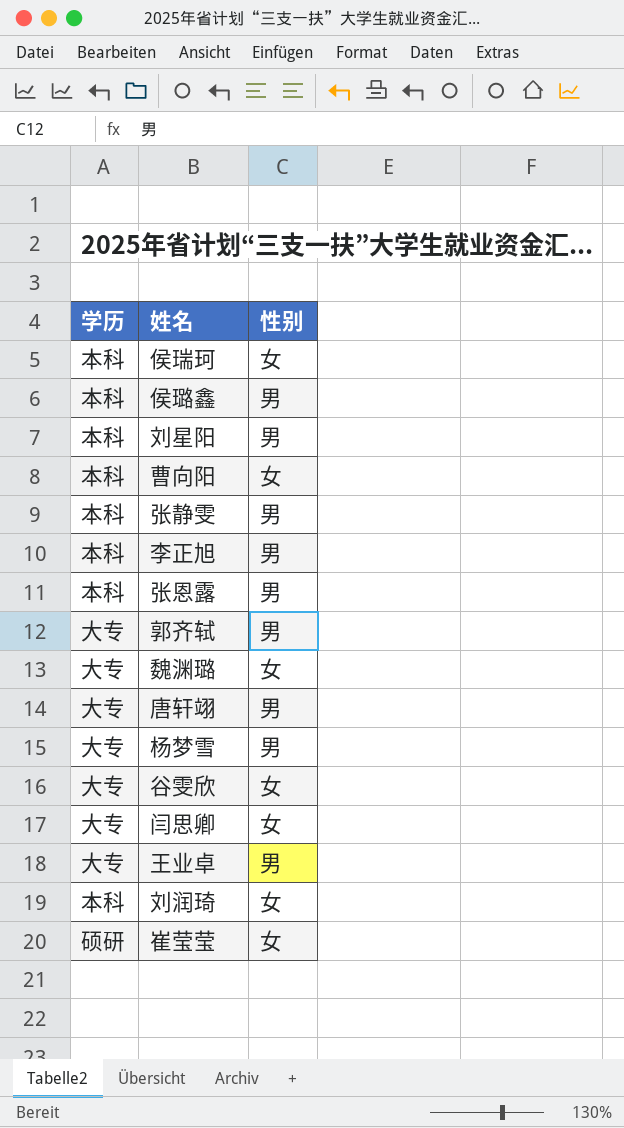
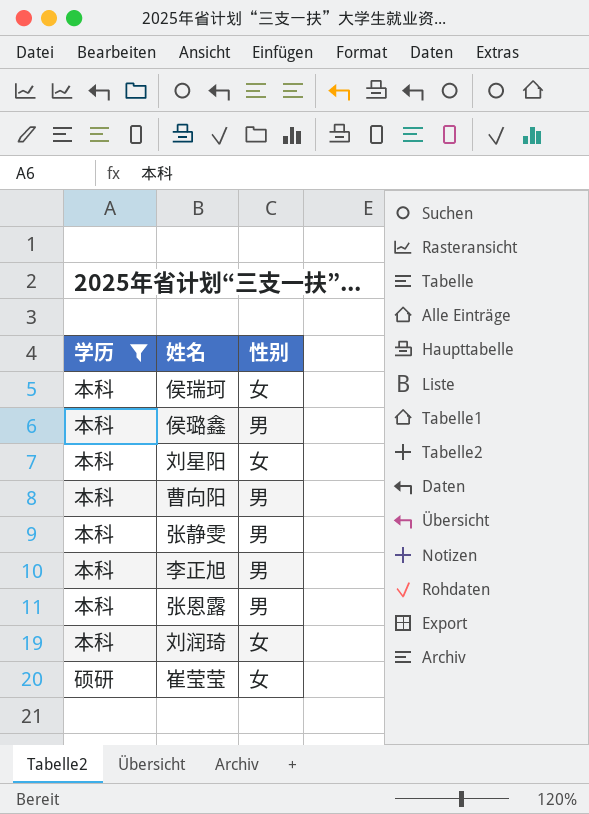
filter: none -> 学历 != 大专
刘星阳 | 性别: 男 -> 女
曹向阳 | 性别: 女 -> 男

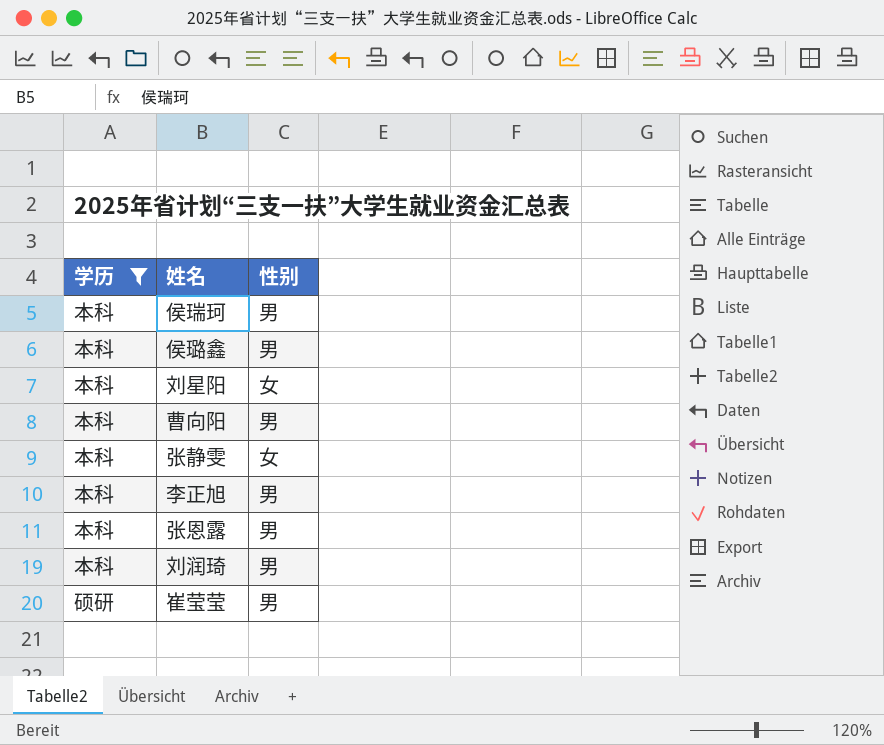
侯瑞珂 | 性别: 女 -> 男
张静雯 | 性别: 男 -> 女
刘润琦 | 性别: 女 -> 男
崔莹莹 | 性别: 女 -> 男

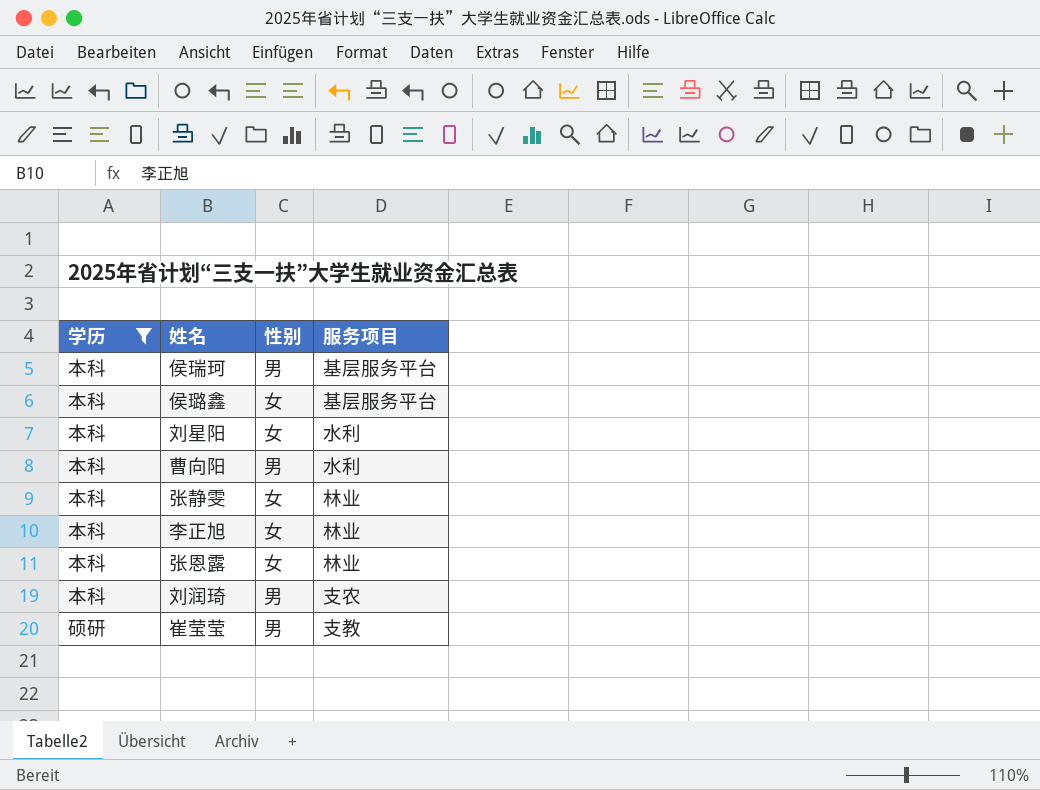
column 服务项目 | position: none -> 4
侯璐鑫 | 性别: 男 -> 女
李正旭 | 性别: 男 -> 女
张恩露 | 性别: 男 -> 女

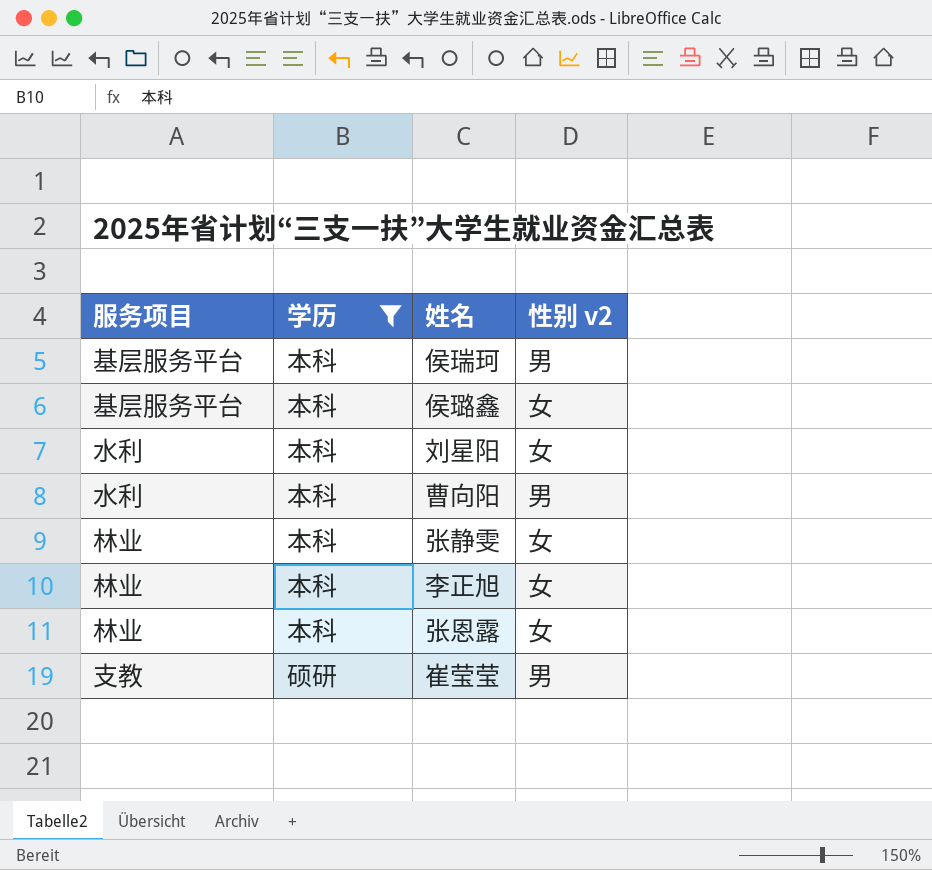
column 服务项目 | position: 4 -> 1
column name: 性别 -> 性别 v2
row 刘润琦: 本科 | 男 | 支农 -> none

